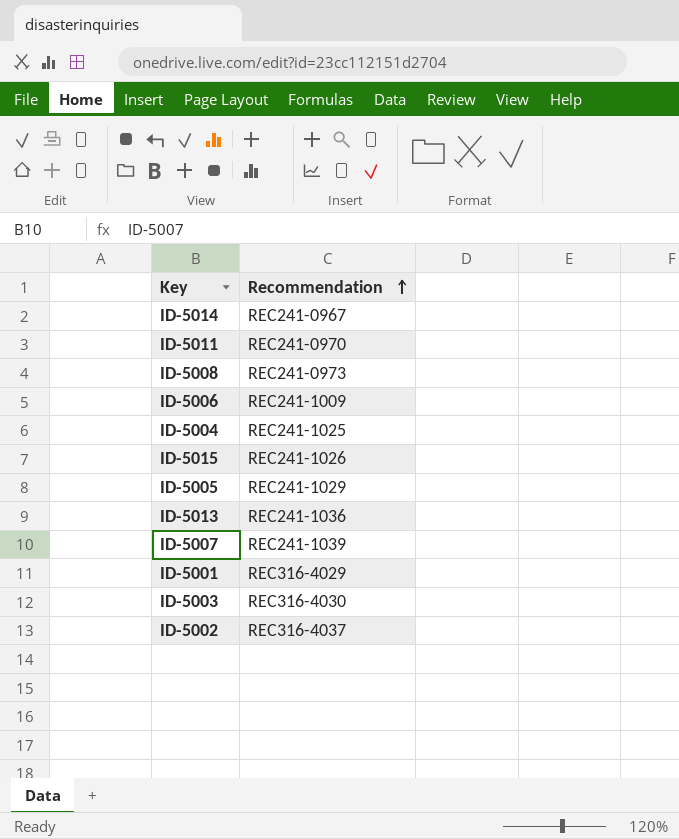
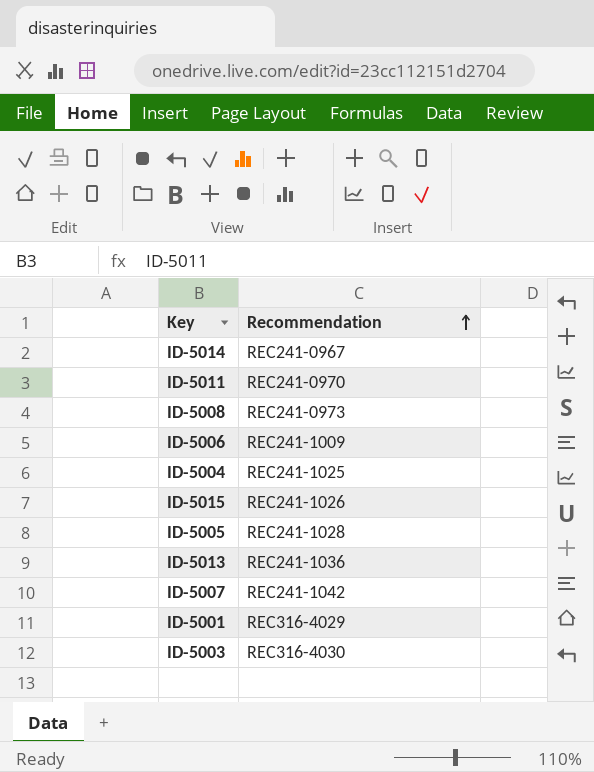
row ID-5002: REC316-4037 -> none
ID-5005 | Recommendation: REC241-1029 -> REC241-1028
ID-5007 | Recommendation: REC241-1039 -> REC241-1042

